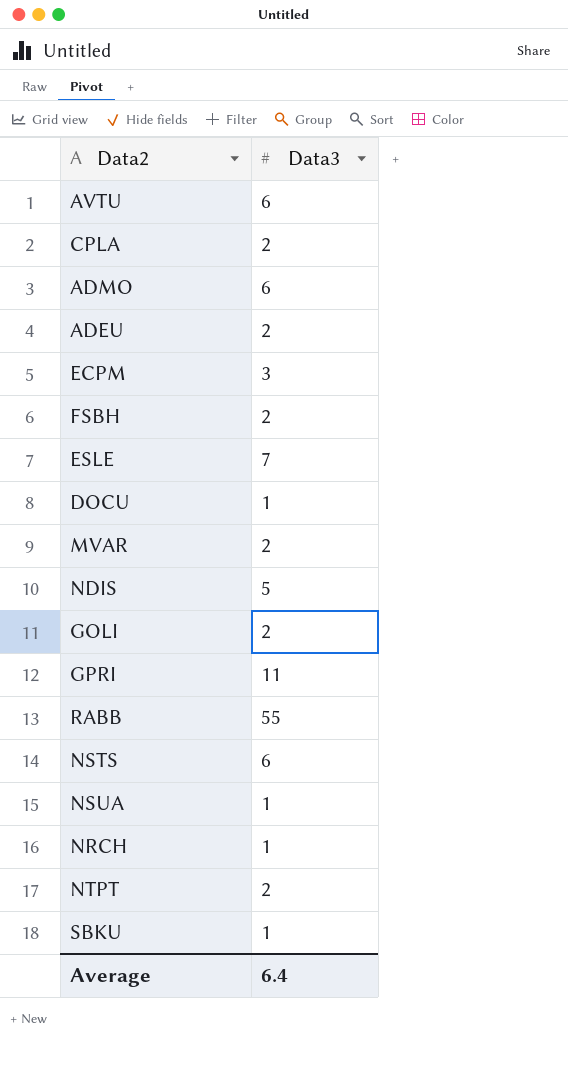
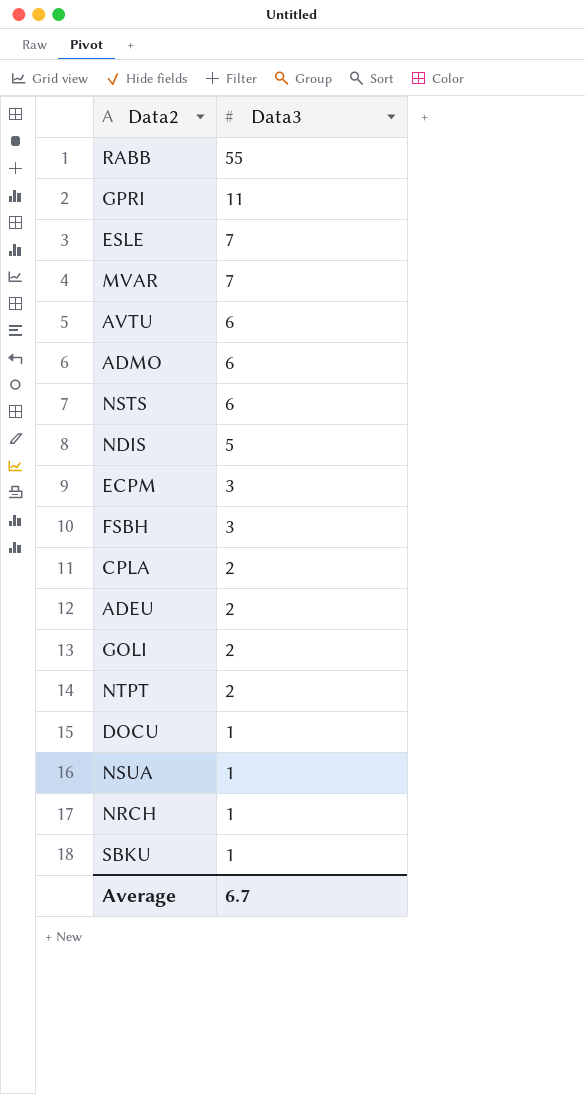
row order: none -> Data3 descending
MVAR | Data3: 2 -> 7
FSBH | Data3: 2 -> 3
Average | Data3: 6.4 -> 6.7

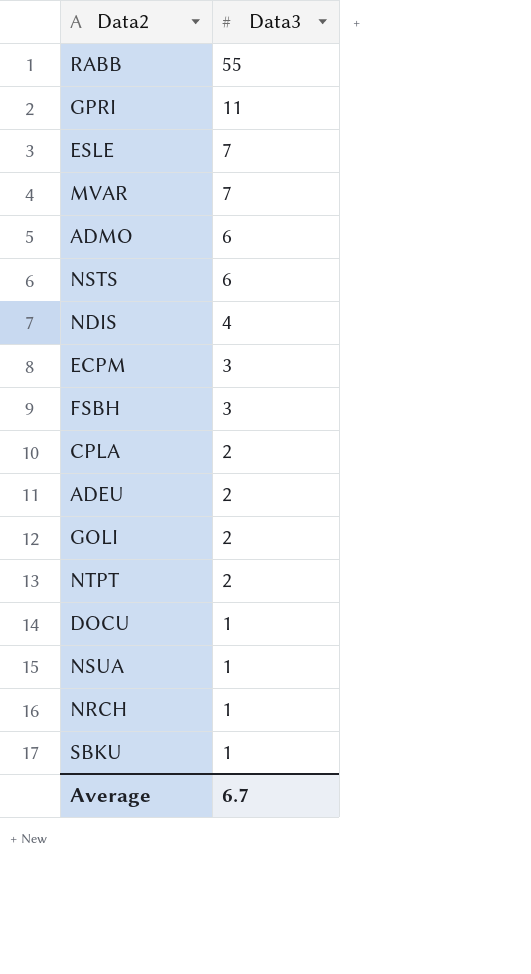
row AVTU: 6 -> none
NDIS | Data3: 5 -> 4

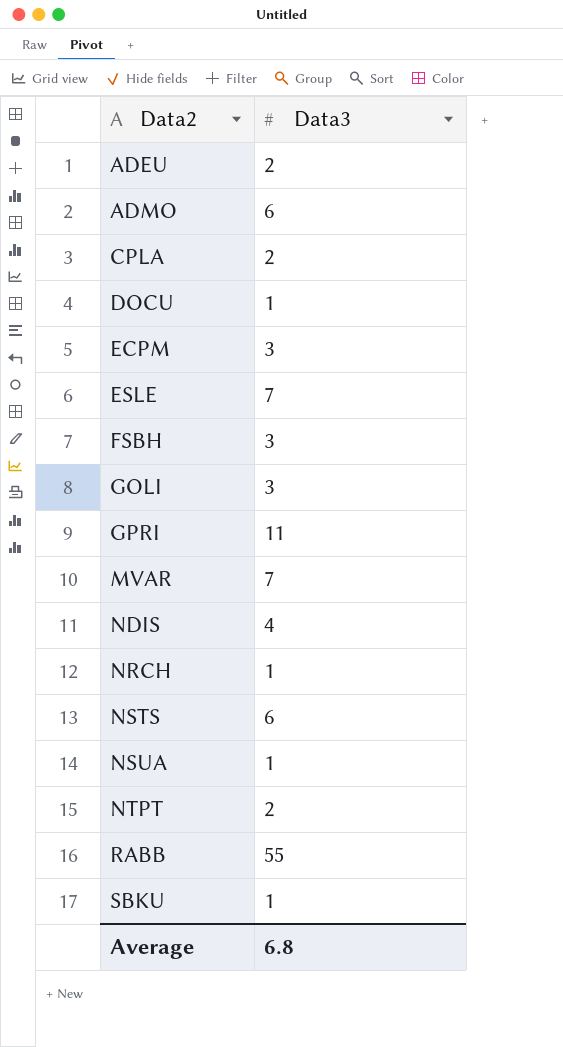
row order: Data3 descending -> Data2 ascending
GOLI | Data3: 2 -> 3
Average | Data3: 6.7 -> 6.8

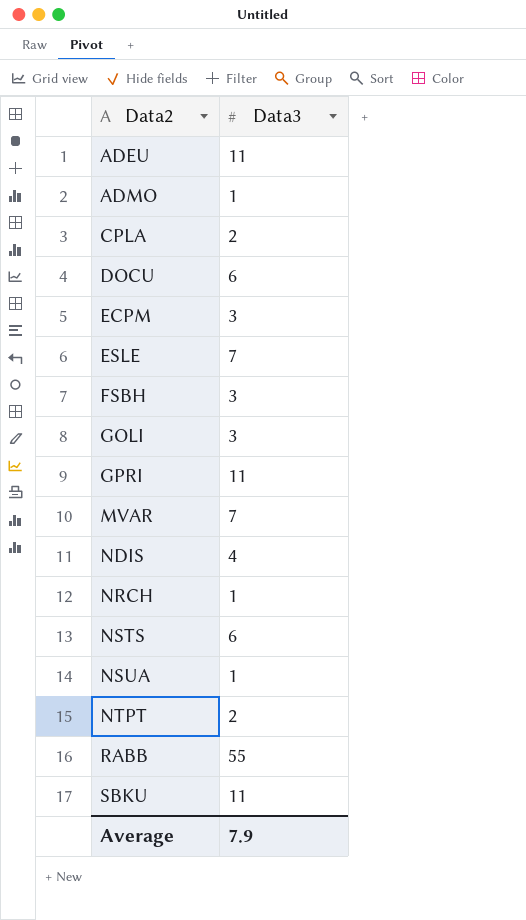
ADEU | Data3: 2 -> 11
ADMO | Data3: 6 -> 1
DOCU | Data3: 1 -> 6
SBKU | Data3: 1 -> 11
Average | Data3: 6.8 -> 7.9

